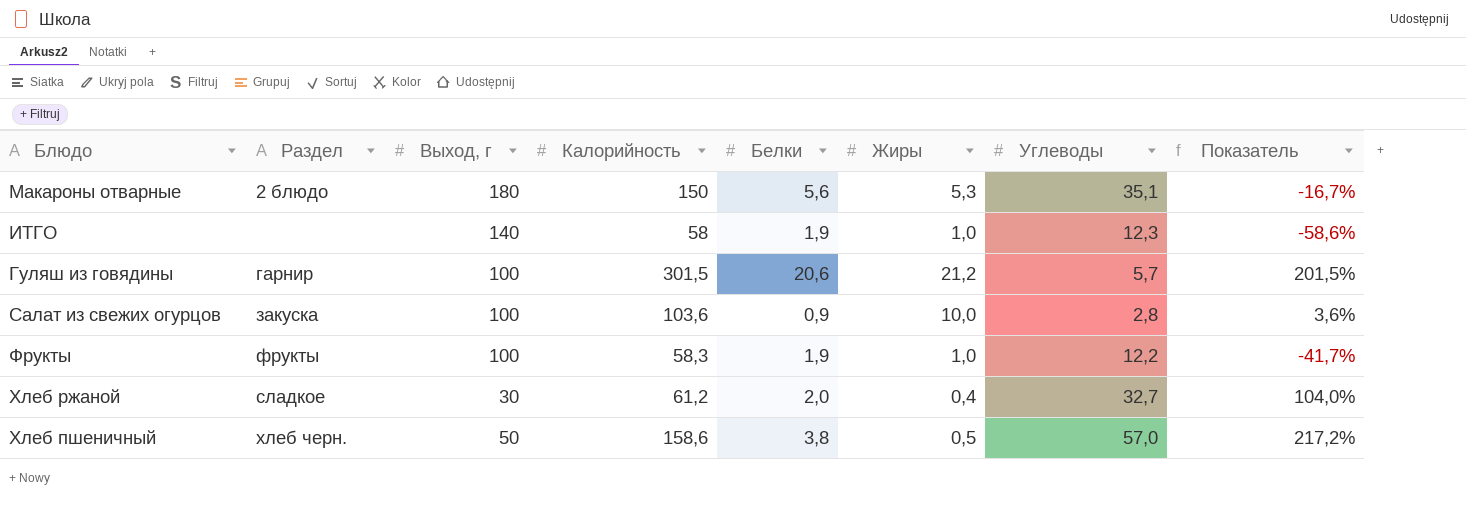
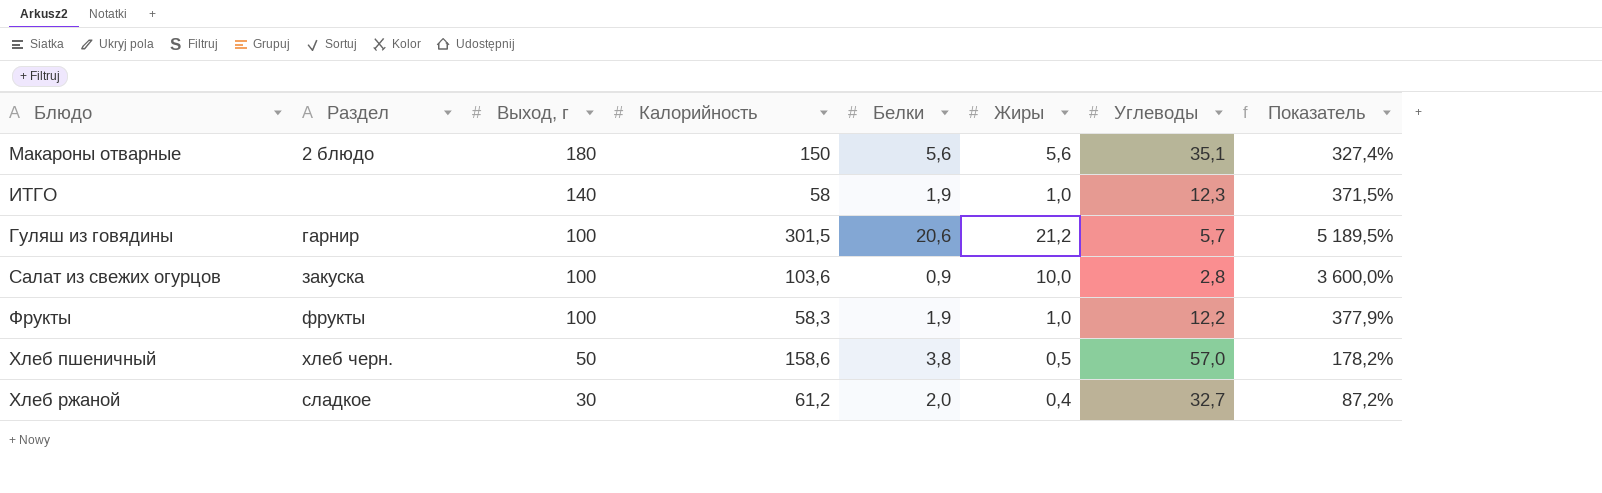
row order: none -> Выход, г descending
column Показатель | formula: ([Калорийность] - [Выход, г]) / [Выход, г] -> ([Калорийность] - [Углеводы]) / [Углеводы]
Макароны отварные | Жиры: 5,3 -> 5,6

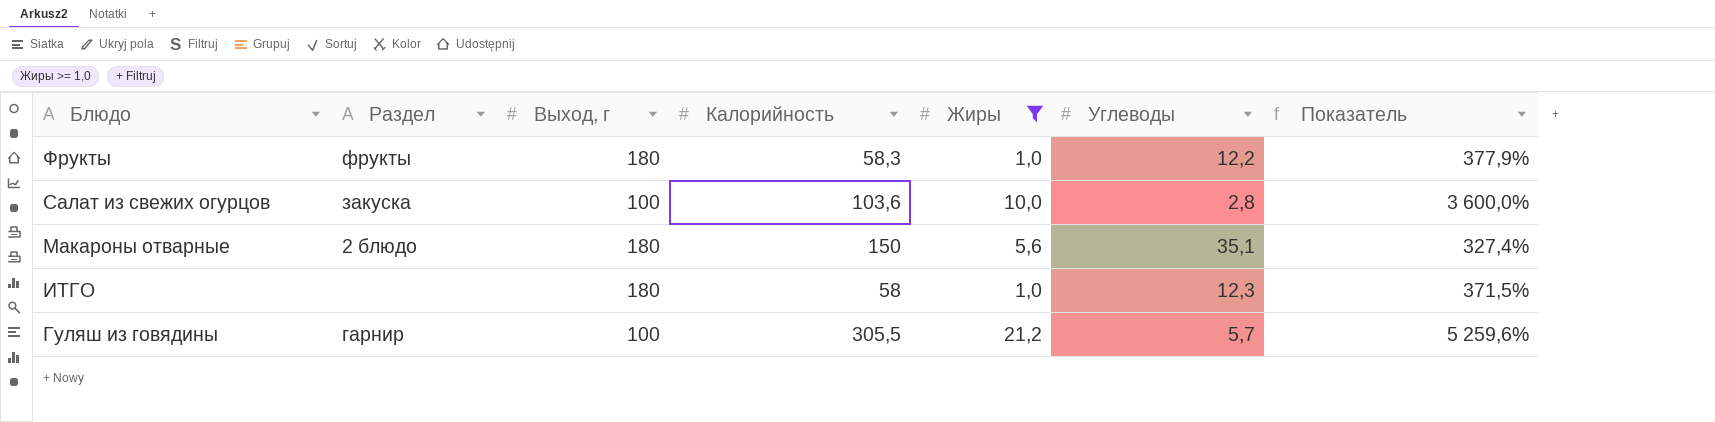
filter: none -> Жиры >= 1,0
row order: Выход, г descending -> Блюдо descending
column Белки | position: 5 -> none
Фрукты | Выход, г: 100 -> 180
ИТГО | Выход, г: 140 -> 180
Гуляш из говядины | Калорийность: 301,5 -> 305,5
Гуляш из говядины | Показатель: 5 189,5% -> 5 259,6%

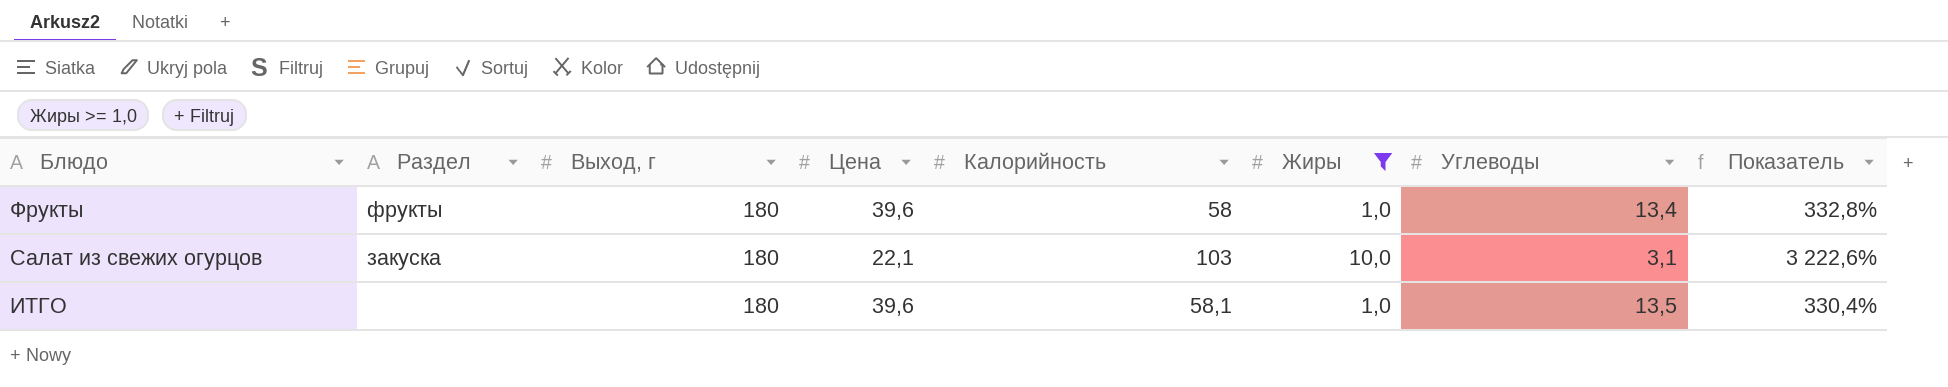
column Цена | position: none -> 4
row Макароны отварные: 2 блюдо | 180 | 150 | 5,6 | 35,1 | 327,4% -> none
row Гуляш из говядины: гарнир | 100 | 305,5 | 21,2 | 5,7 | 5 259,6% -> none
Фрукты | Калорийность: 58,3 -> 58
Фрукты | Углеводы: 12,2 -> 13,4
Фрукты | Показатель: 377,9% -> 332,8%
Салат из свежих огурцов | Выход, г: 100 -> 180
Салат из свежих огурцов | Калорийность: 103,6 -> 103
Салат из свежих огурцов | Углеводы: 2,8 -> 3,1
Салат из свежих огурцов | Показатель: 3 600,0% -> 3 222,6%
ИТГО | Калорийность: 58 -> 58,1
ИТГО | Углеводы: 12,3 -> 13,5
ИТГО | Показатель: 371,5% -> 330,4%

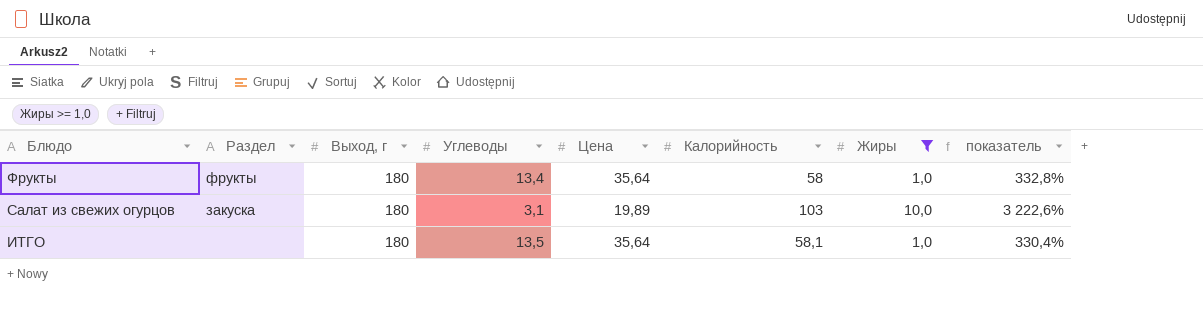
column Углеводы | position: 7 -> 4
column name: Показатель -> показатель
Фрукты | Цена: 39,6 -> 35,64
Салат из свежих огурцов | Цена: 22,1 -> 19,89
ИТГО | Цена: 39,6 -> 35,64

